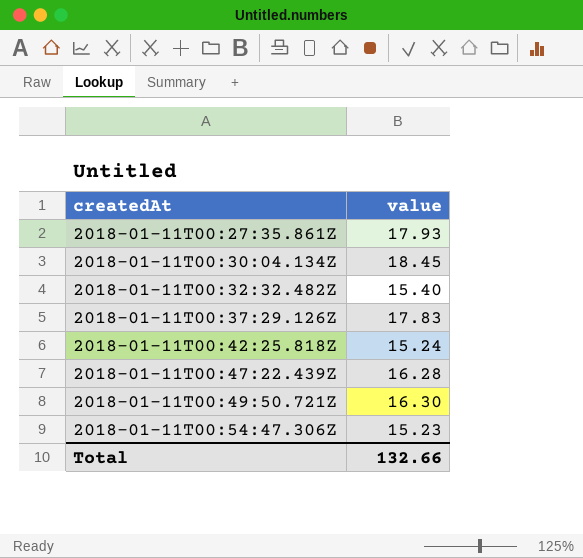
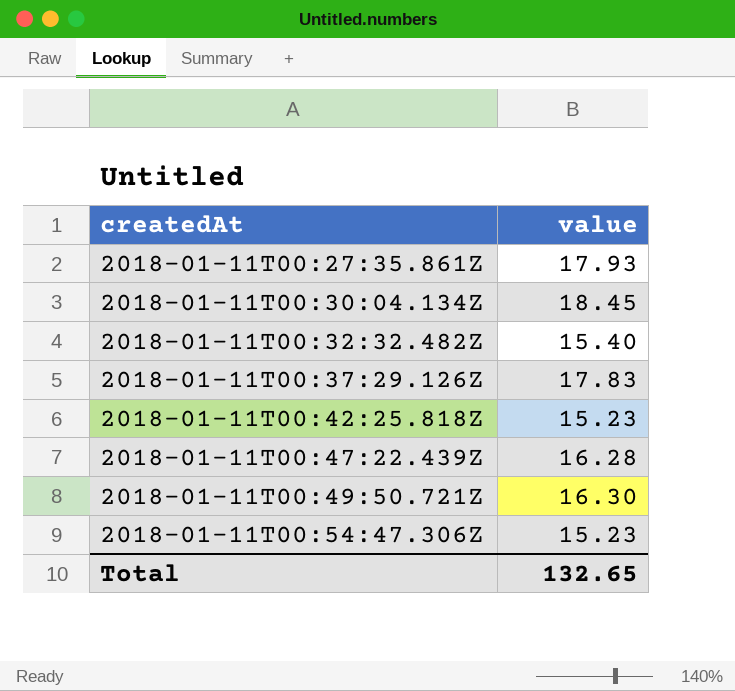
2018-01-11T00:42:25.818Z | value: 15.24 -> 15.23
Total | value: 132.66 -> 132.65

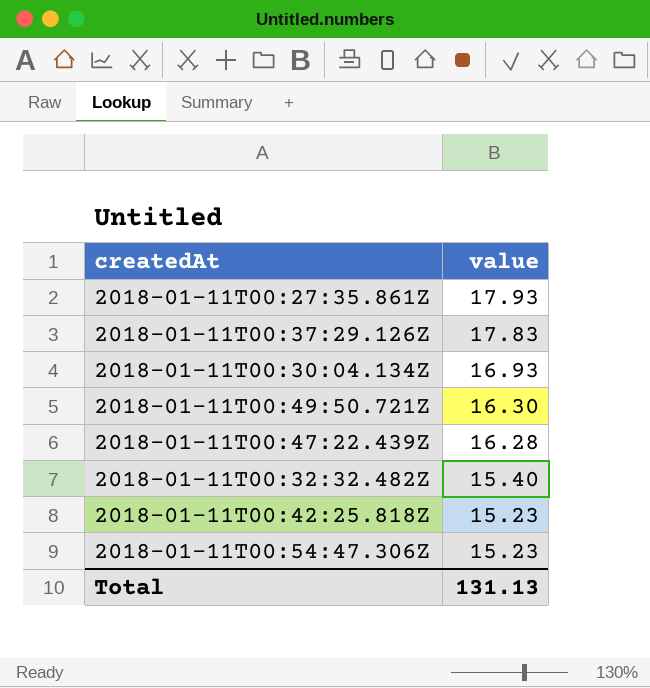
row order: createdAt ascending -> value descending
2018-01-11T00:30:04.134Z | value: 18.45 -> 16.93
Total | value: 132.65 -> 131.13

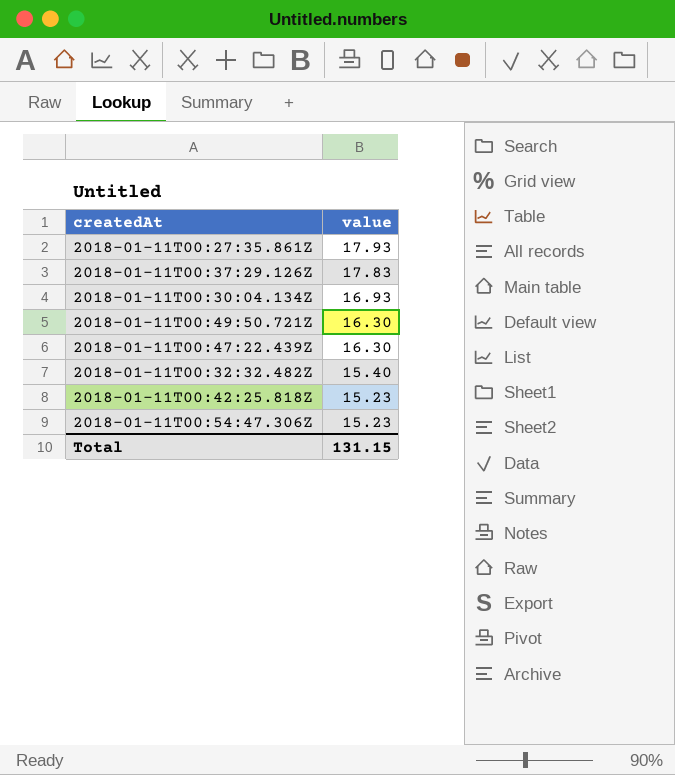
2018-01-11T00:47:22.439Z | value: 16.28 -> 16.30
Total | value: 131.13 -> 131.15

